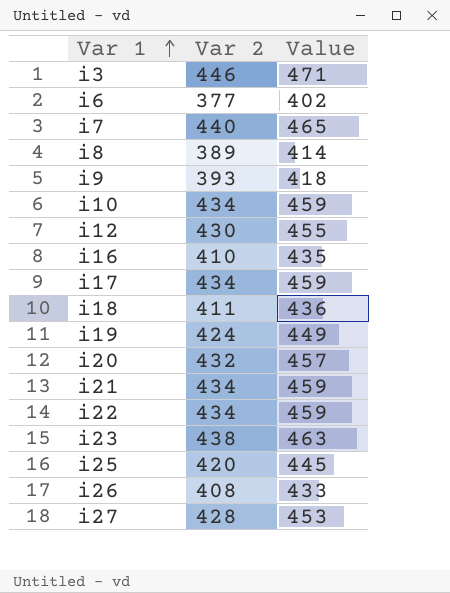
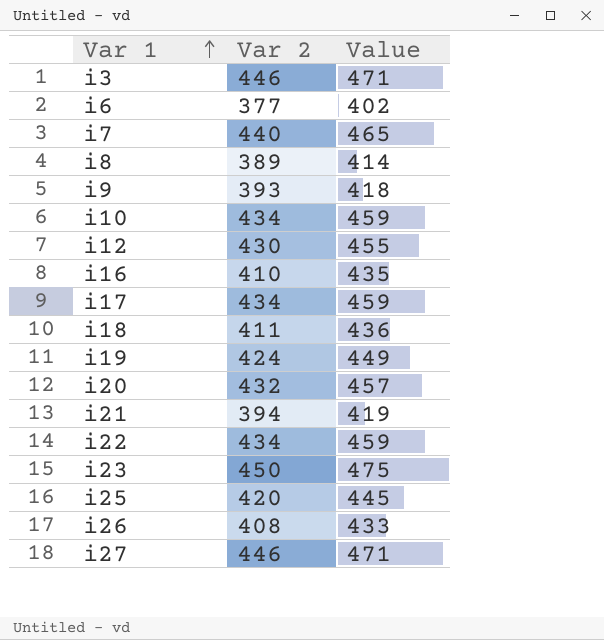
i21 | Var 2: 434 -> 394
i21 | Value: 459 -> 419
i23 | Var 2: 438 -> 450
i23 | Value: 463 -> 475
i27 | Var 2: 428 -> 446
i27 | Value: 453 -> 471

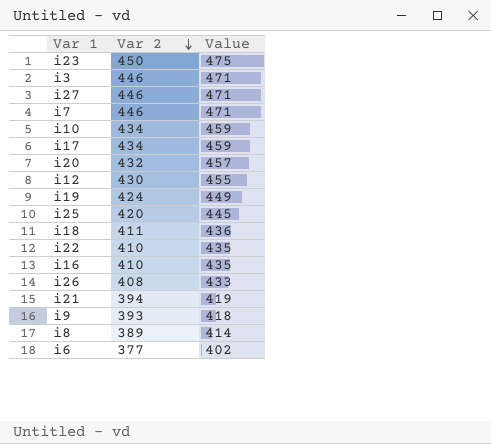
row order: Var 1 ascending -> Var 2 descending
i7 | Var 2: 440 -> 446
i7 | Value: 465 -> 471
i22 | Var 2: 434 -> 410
i22 | Value: 459 -> 435

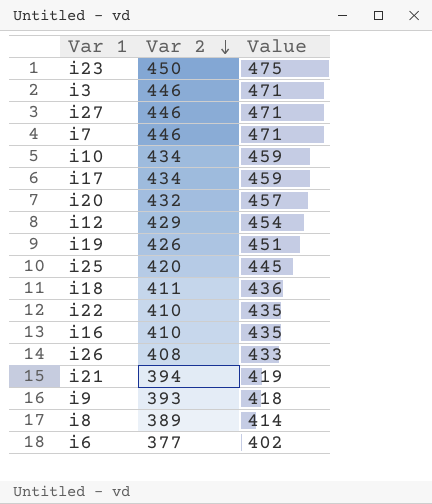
i12 | Var 2: 430 -> 429
i12 | Value: 455 -> 454
i19 | Var 2: 424 -> 426
i19 | Value: 449 -> 451

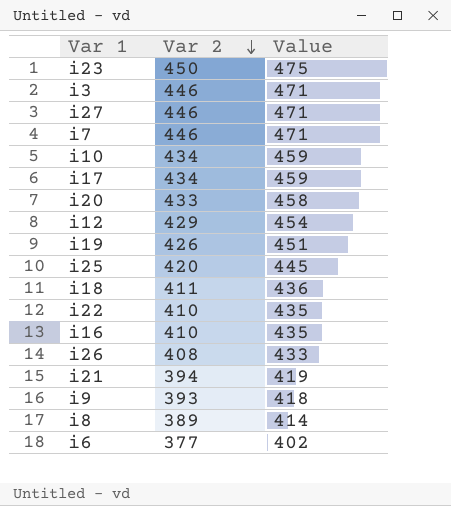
i20 | Var 2: 432 -> 433
i20 | Value: 457 -> 458

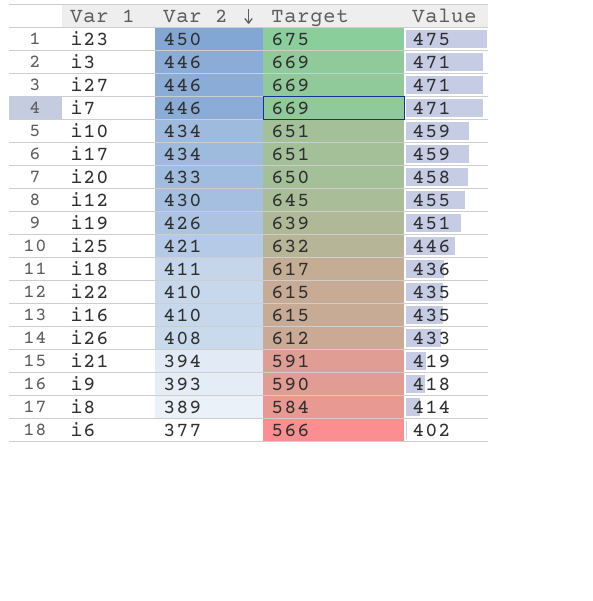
column Target | formula: none -> [Var 2] * 1.5
i12 | Var 2: 429 -> 430
i12 | Value: 454 -> 455
i25 | Var 2: 420 -> 421
i25 | Value: 445 -> 446

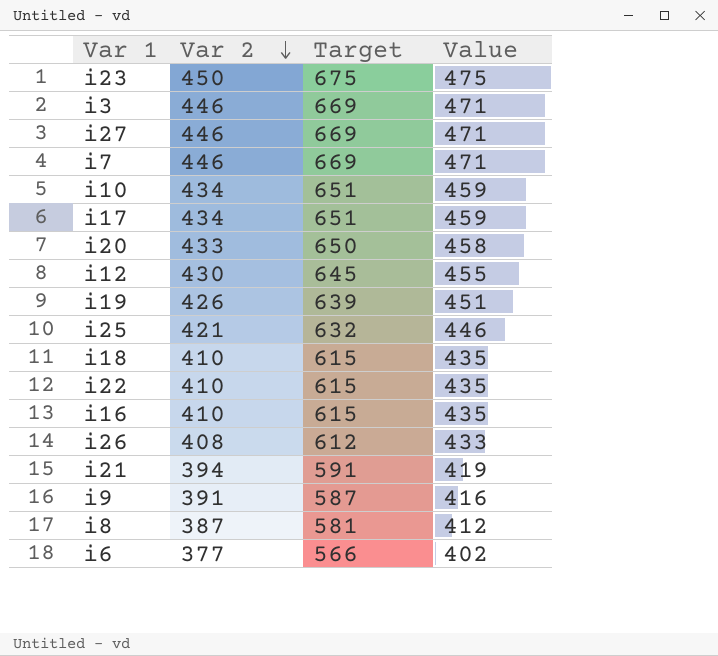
i18 | Var 2: 411 -> 410
i18 | Target: 617 -> 615
i18 | Value: 436 -> 435
i9 | Var 2: 393 -> 391
i9 | Target: 590 -> 587
i9 | Value: 418 -> 416
i8 | Var 2: 389 -> 387
i8 | Target: 584 -> 581
i8 | Value: 414 -> 412

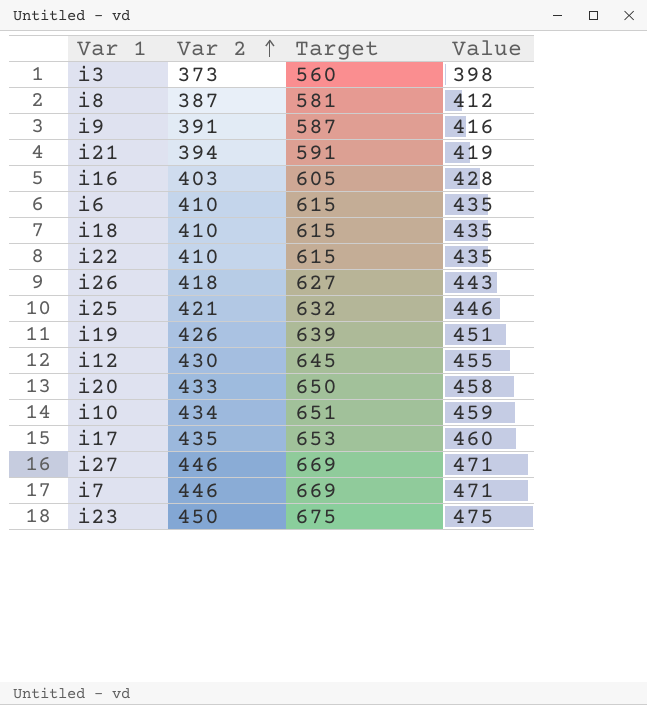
row order: Var 2 descending -> Var 2 ascending
i3 | Var 2: 446 -> 373
i3 | Target: 669 -> 560
i3 | Value: 471 -> 398
i16 | Var 2: 410 -> 403
i16 | Target: 615 -> 605
i16 | Value: 435 -> 428
i6 | Var 2: 377 -> 410
i6 | Target: 566 -> 615
i6 | Value: 402 -> 435
i26 | Var 2: 408 -> 418
i26 | Target: 612 -> 627
i26 | Value: 433 -> 443
i17 | Var 2: 434 -> 435
i17 | Target: 651 -> 653
i17 | Value: 459 -> 460

